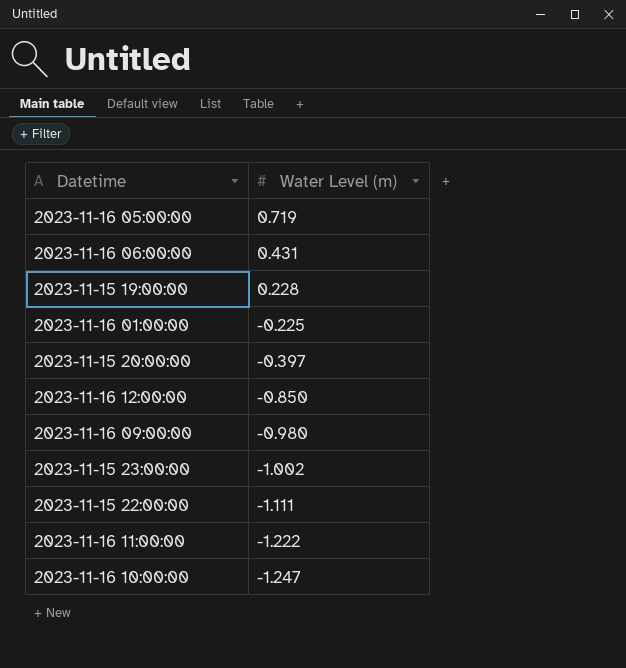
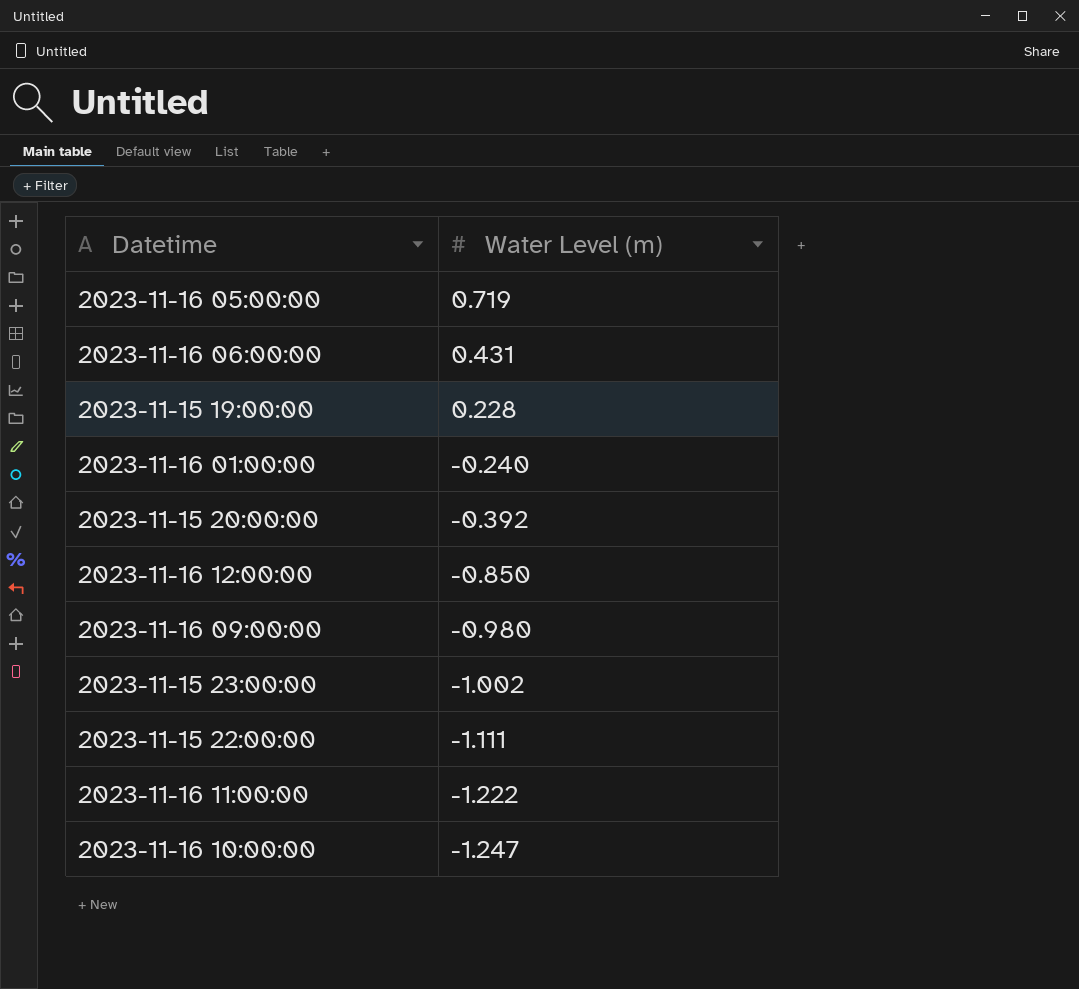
2023-11-16 01:00:00 | Water Level (m): -0.225 -> -0.240
2023-11-15 20:00:00 | Water Level (m): -0.397 -> -0.392

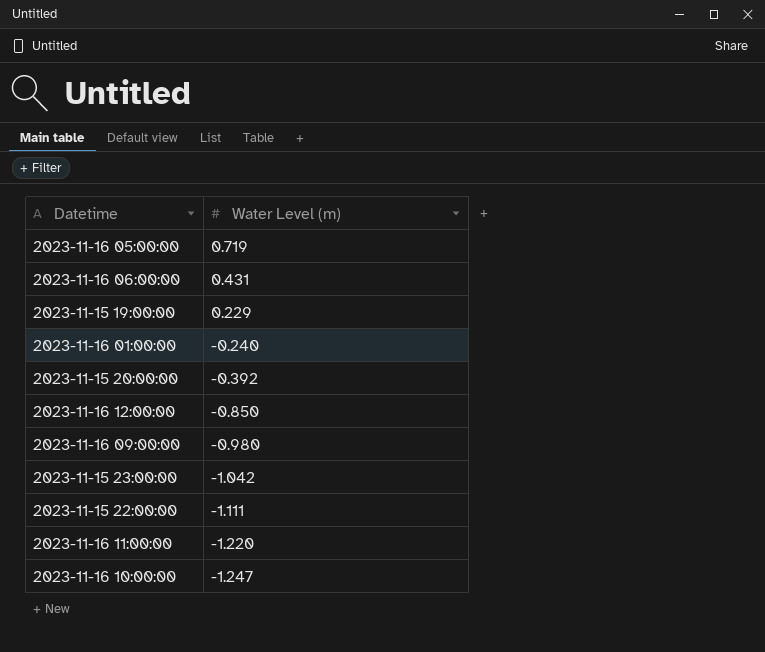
2023-11-15 19:00:00 | Water Level (m): 0.228 -> 0.229
2023-11-15 23:00:00 | Water Level (m): -1.002 -> -1.042
2023-11-16 11:00:00 | Water Level (m): -1.222 -> -1.220

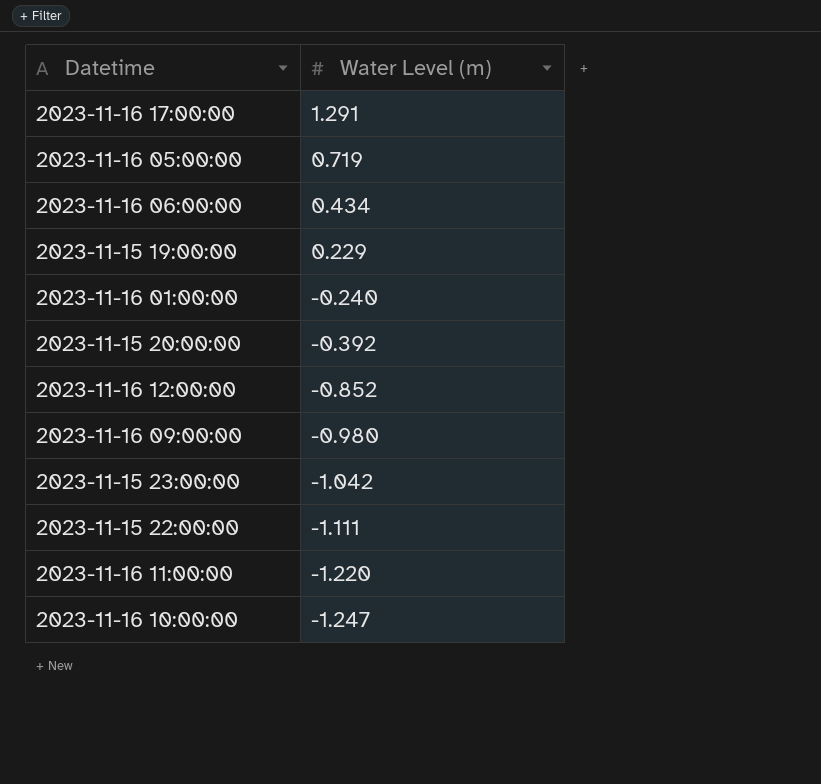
row 2023-11-16 17:00:00: none -> 1.291
2023-11-16 06:00:00 | Water Level (m): 0.431 -> 0.434
2023-11-16 12:00:00 | Water Level (m): -0.850 -> -0.852

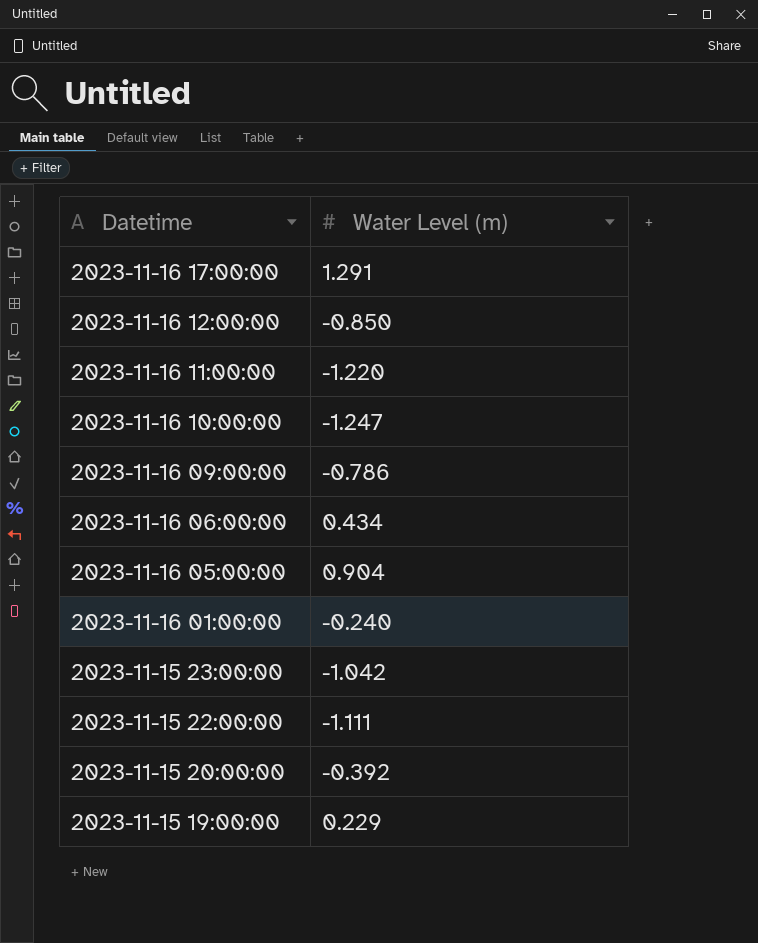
row order: Water Level (m) descending -> Datetime descending
2023-11-16 12:00:00 | Water Level (m): -0.852 -> -0.850
2023-11-16 09:00:00 | Water Level (m): -0.980 -> -0.786
2023-11-16 05:00:00 | Water Level (m): 0.719 -> 0.904

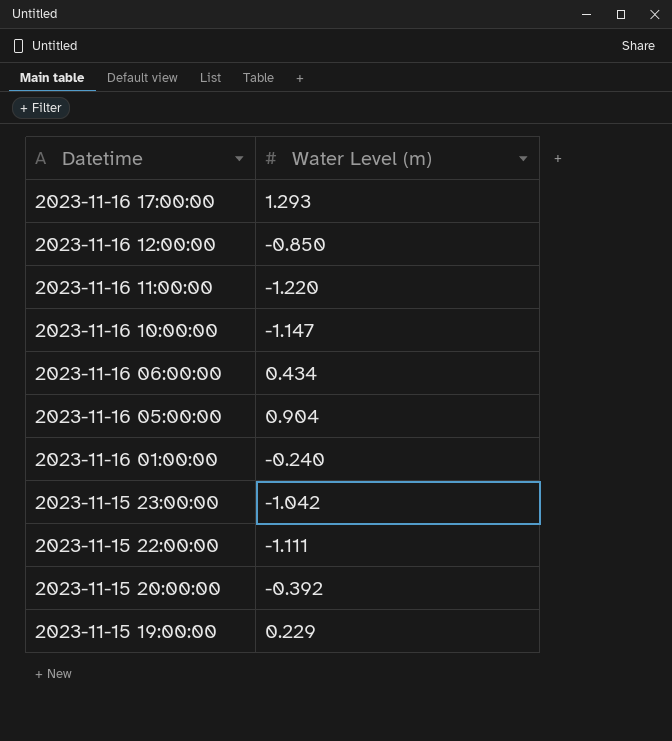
row 2023-11-16 09:00:00: -0.786 -> none
2023-11-16 17:00:00 | Water Level (m): 1.291 -> 1.293
2023-11-16 10:00:00 | Water Level (m): -1.247 -> -1.147

